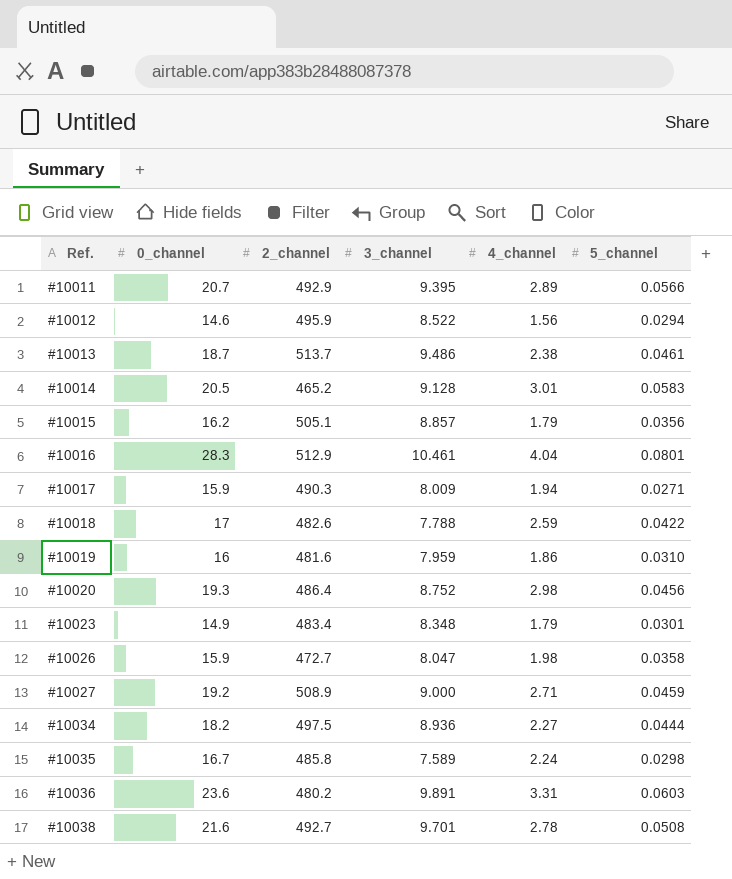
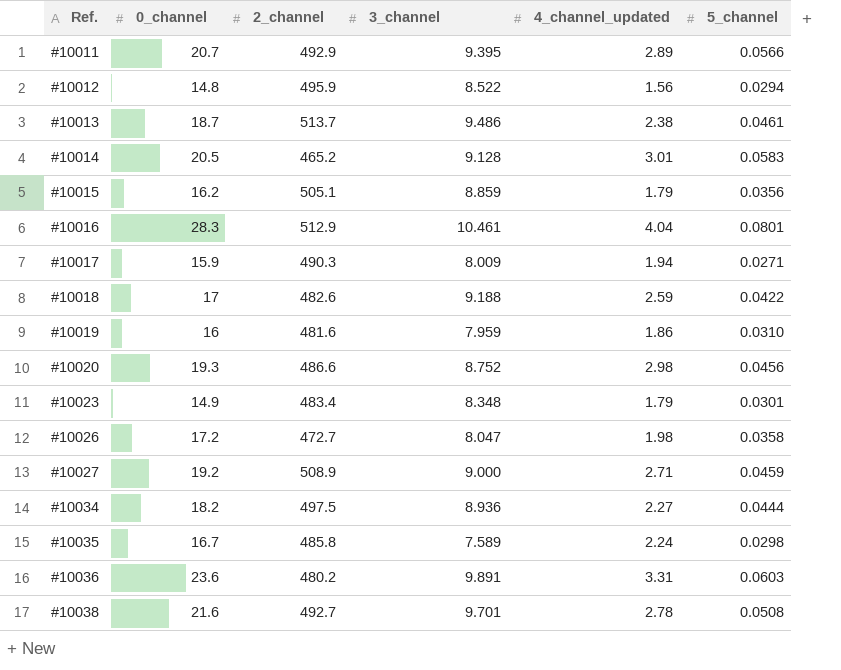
column name: 4_channel -> 4_channel_updated
#10012 | 0_channel: 14.6 -> 14.8
#10015 | 3_channel: 8.857 -> 8.859
#10018 | 3_channel: 7.788 -> 9.188
#10020 | 2_channel: 486.4 -> 486.6
#10026 | 0_channel: 15.9 -> 17.2

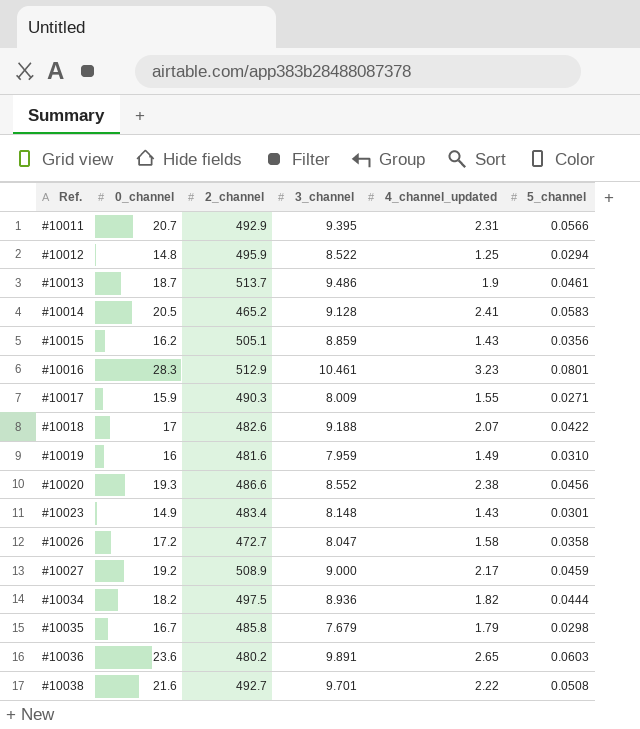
#10011 | 4_channel_updated: 2.89 -> 2.31
#10012 | 4_channel_updated: 1.56 -> 1.25
#10013 | 4_channel_updated: 2.38 -> 1.9
#10014 | 4_channel_updated: 3.01 -> 2.41
#10015 | 4_channel_updated: 1.79 -> 1.43
#10016 | 4_channel_updated: 4.04 -> 3.23
#10017 | 4_channel_updated: 1.94 -> 1.55
#10018 | 4_channel_updated: 2.59 -> 2.07
#10019 | 4_channel_updated: 1.86 -> 1.49
#10020 | 3_channel: 8.752 -> 8.552
#10020 | 4_channel_updated: 2.98 -> 2.38
#10023 | 3_channel: 8.348 -> 8.148
#10023 | 4_channel_updated: 1.79 -> 1.43
#10026 | 4_channel_updated: 1.98 -> 1.58
#10027 | 4_channel_updated: 2.71 -> 2.17
#10034 | 4_channel_updated: 2.27 -> 1.82
#10035 | 3_channel: 7.589 -> 7.679
#10035 | 4_channel_updated: 2.24 -> 1.79
#10036 | 4_channel_updated: 3.31 -> 2.65
#10038 | 4_channel_updated: 2.78 -> 2.22

